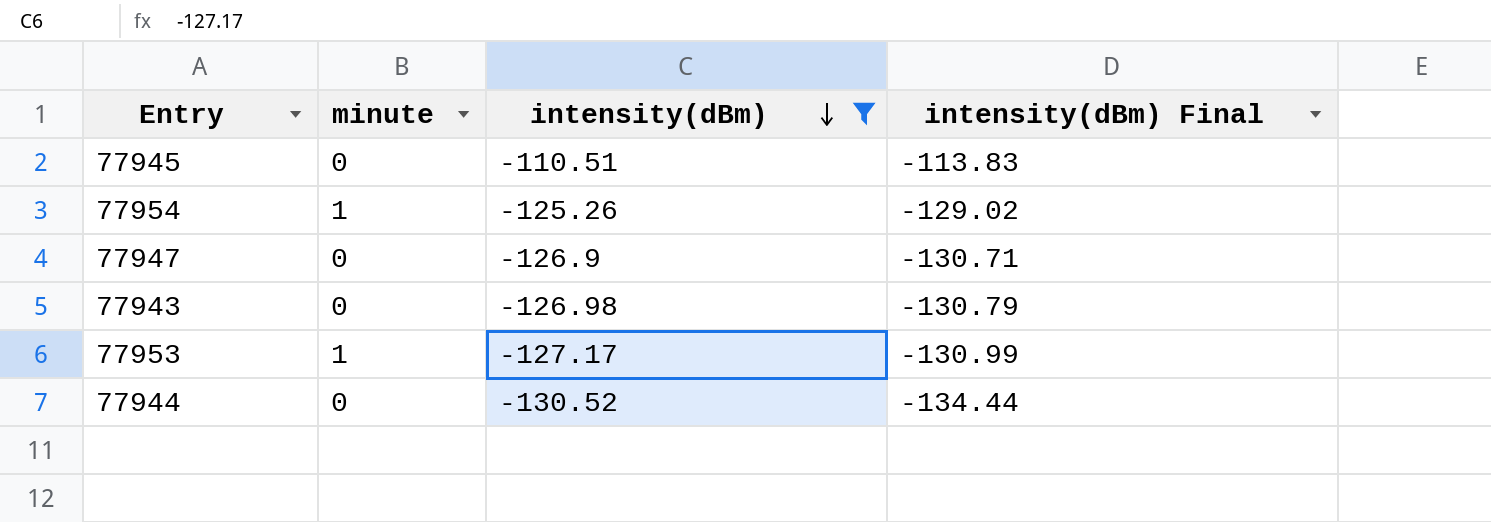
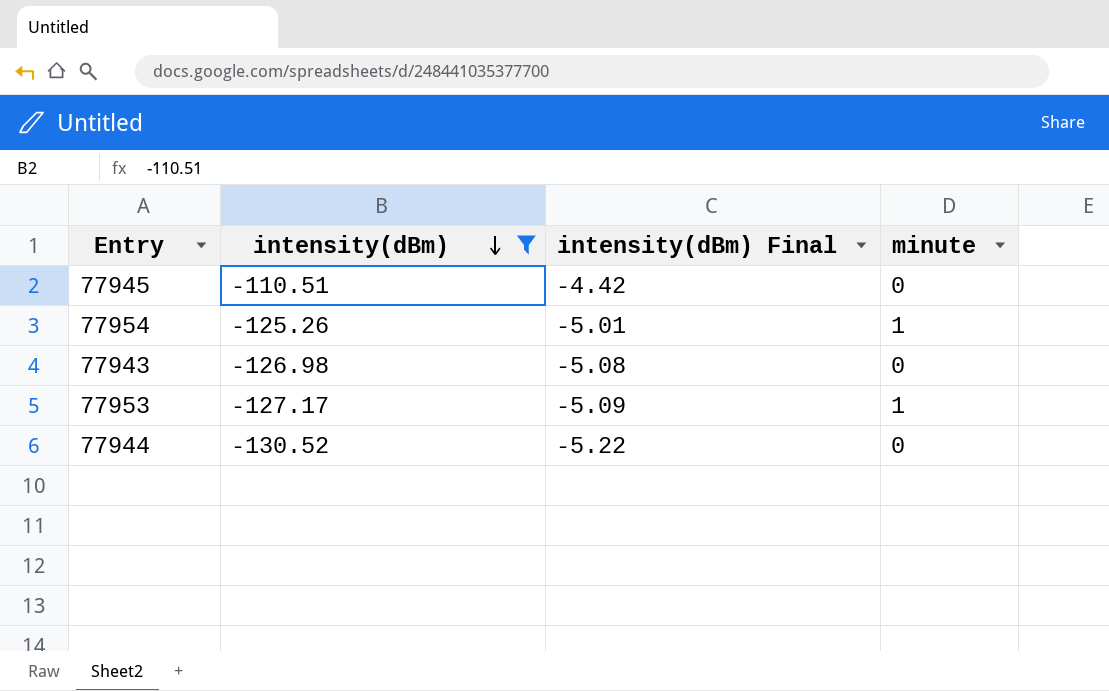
column intensity(dBm) Final | formula: [intensity(dBm)] * 1.03 -> [intensity(dBm)] * 0.04
column minute | position: 2 -> 4
row 77947: 0 | -126.9 | -130.71 -> none

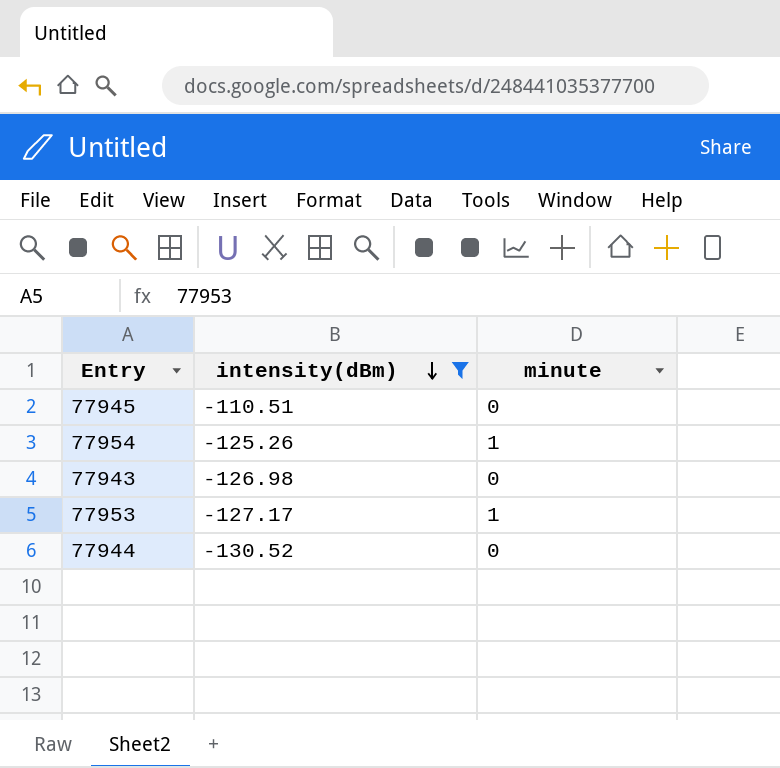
column intensity(dBm) Final | formula: [intensity(dBm)] * 0.04 -> none

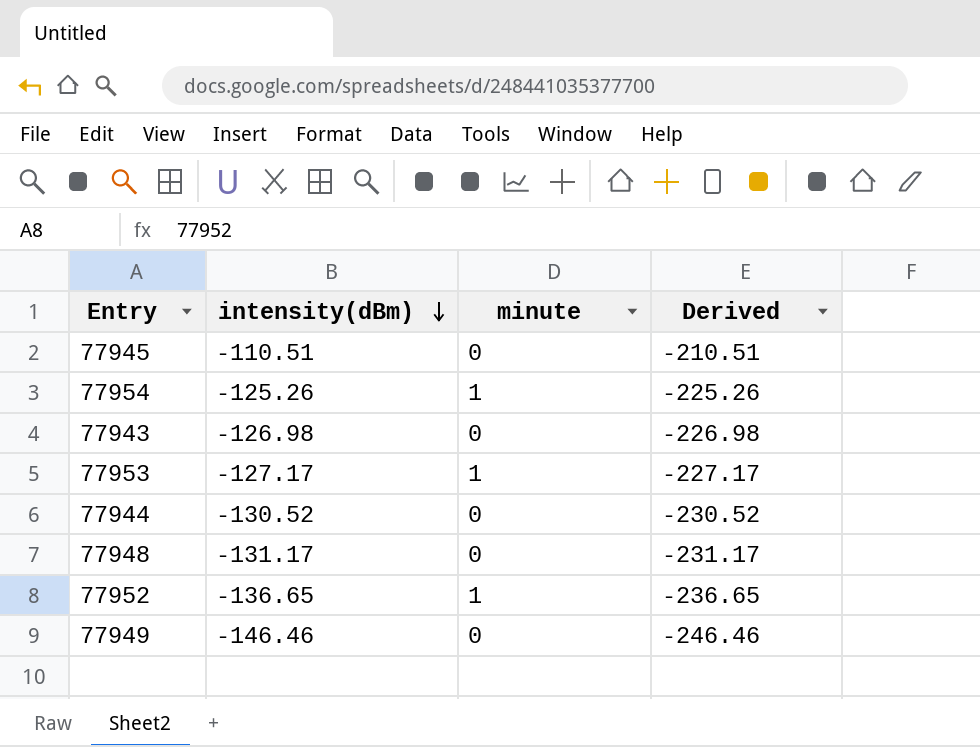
filter: intensity(dBm) >= -130.52 -> none
column Derived | formula: none -> [intensity(dBm)] - 100

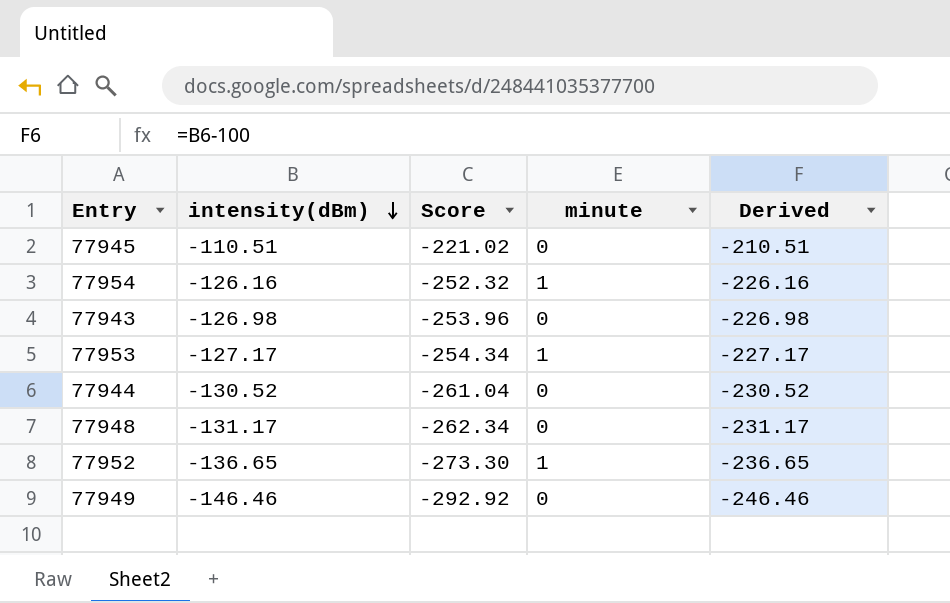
column Score | formula: none -> [intensity(dBm)] * 2
77954 | intensity(dBm): -125.26 -> -126.16
77954 | Derived: -225.26 -> -226.16

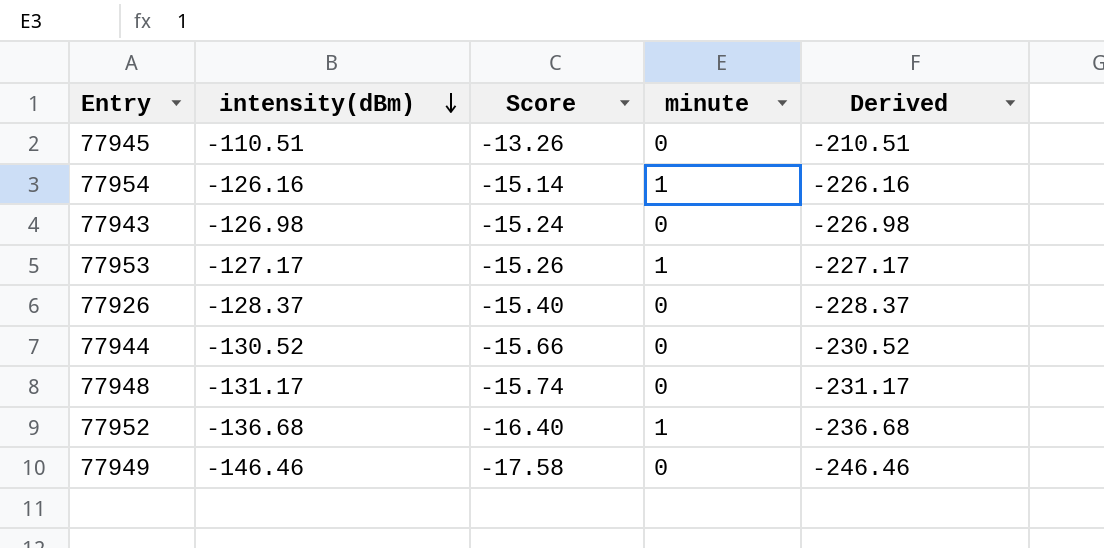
column Score | formula: [intensity(dBm)] * 2 -> [intensity(dBm)] * 0.12
row 77926: none -> -128.37 | -15.40 | 0 | -228.37
77952 | intensity(dBm): -136.65 -> -136.68
77952 | Derived: -236.65 -> -236.68

